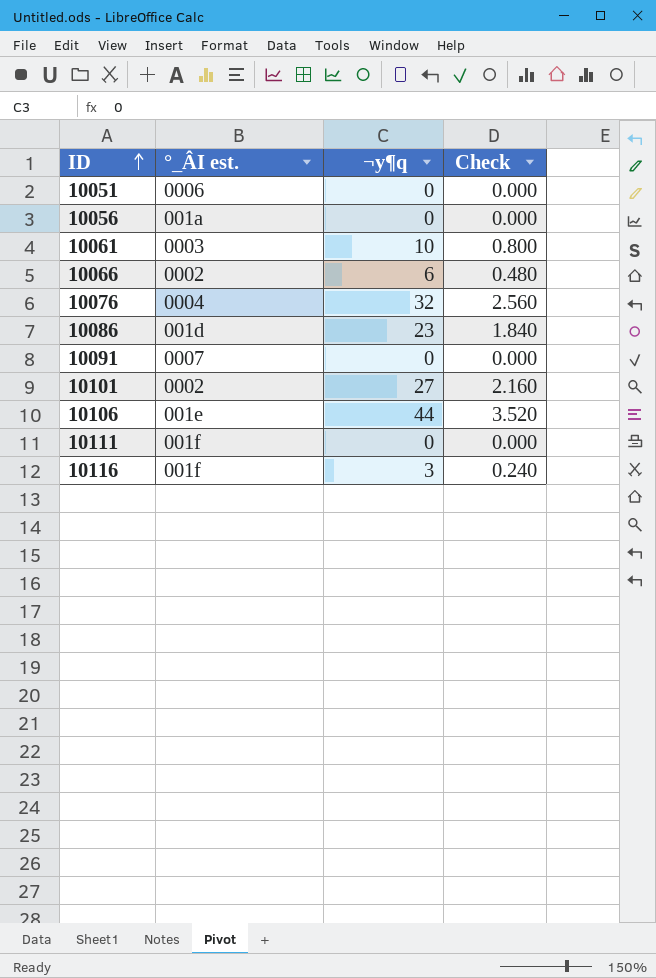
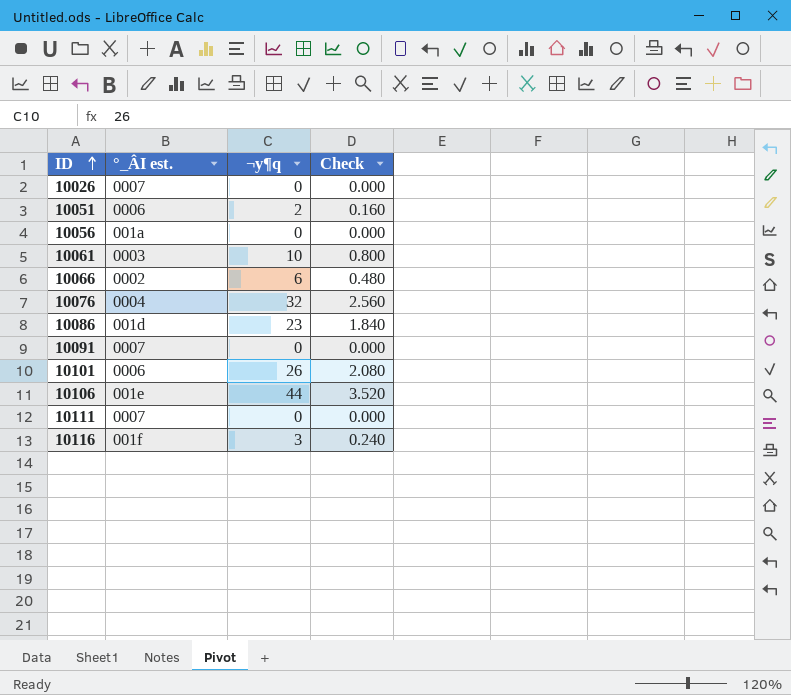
row 10026: none -> 0007 | 0 | 0.000
10051 | ¬y¶q: 0 -> 2
10051 | Check: 0.000 -> 0.160
10101 | °_ÂI est.: 0002 -> 0006
10101 | ¬y¶q: 27 -> 26
10101 | Check: 2.160 -> 2.080
10111 | °_ÂI est.: 001f -> 0007

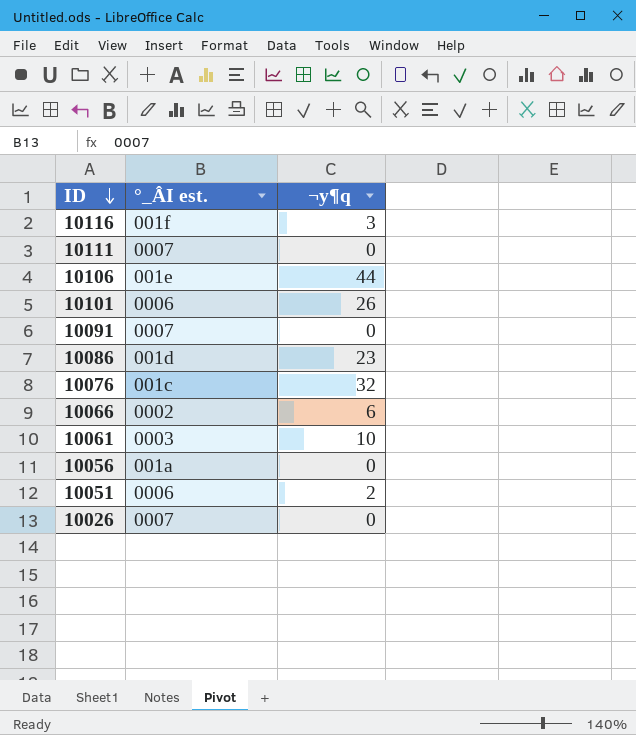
row order: ID ascending -> ID descending
column Check | formula: [¬y¶q] * 0.08 -> none
10076 | °_ÂI est.: 0004 -> 001c

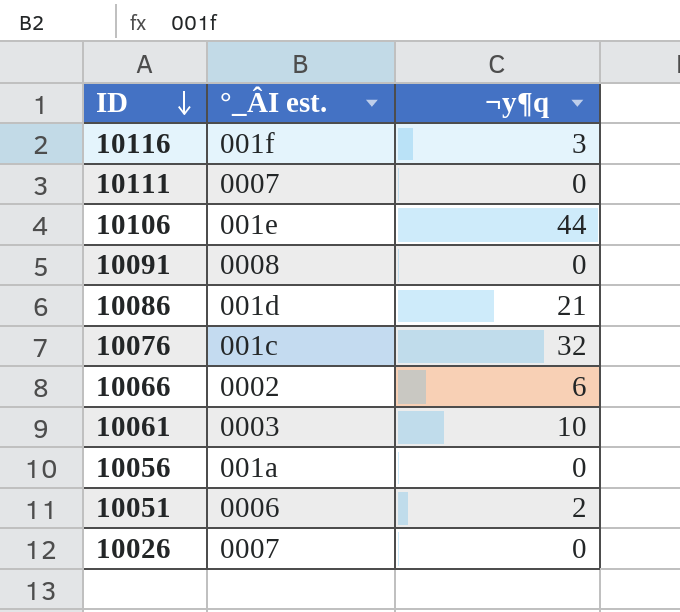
row 10101: 0006 | 26 -> none
10091 | °_ÂI est.: 0007 -> 0008
10086 | ¬y¶q: 23 -> 21

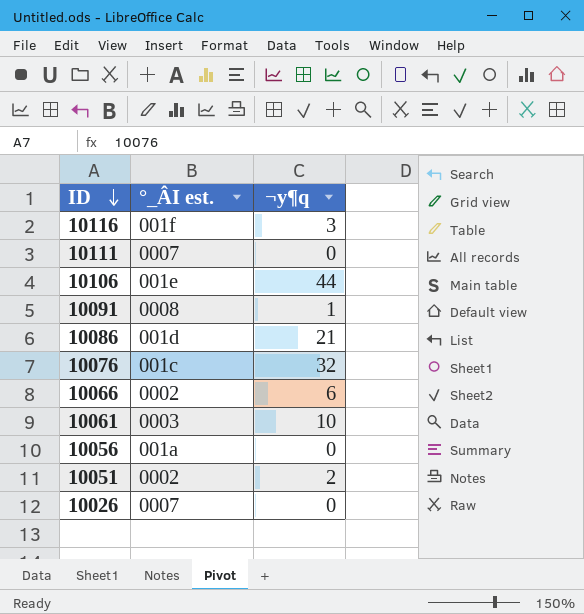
10091 | ¬y¶q: 0 -> 1
10051 | °_ÂI est.: 0006 -> 0002

